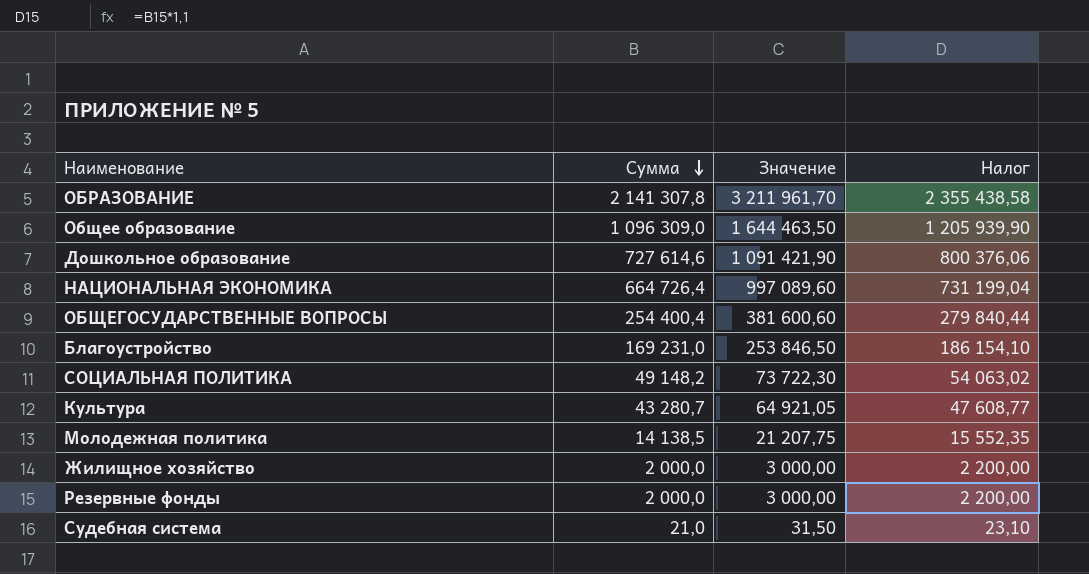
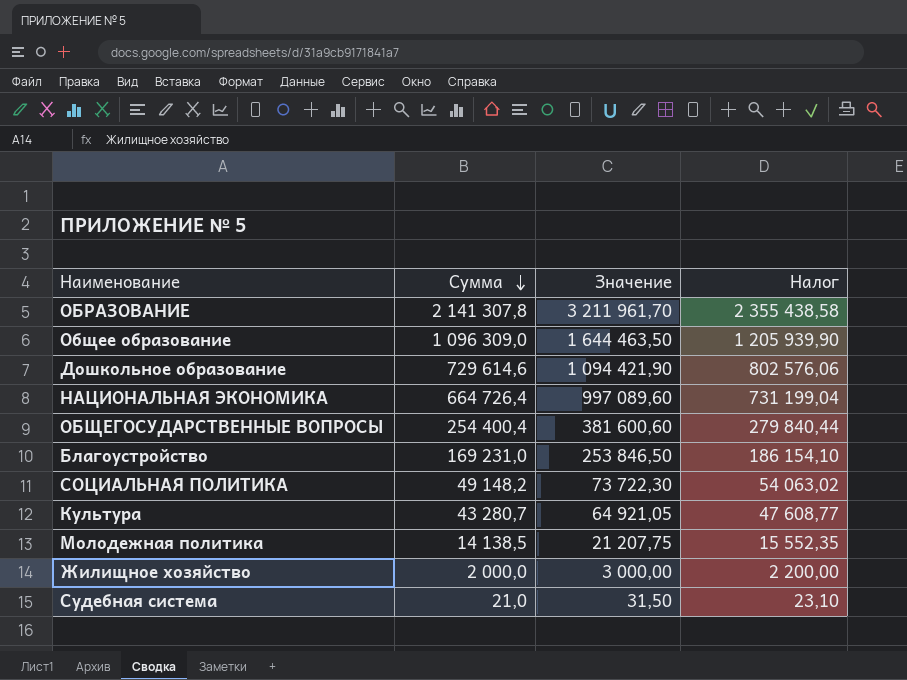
row Резервные фонды: 2 000,0 | 3 000,00 | 2 200,00 -> none
Дошкольное образование | Сумма: 727 614,6 -> 729 614,6
Дошкольное образование | Значение: 1 091 421,90 -> 1 094 421,90
Дошкольное образование | Налог: 800 376,06 -> 802 576,06

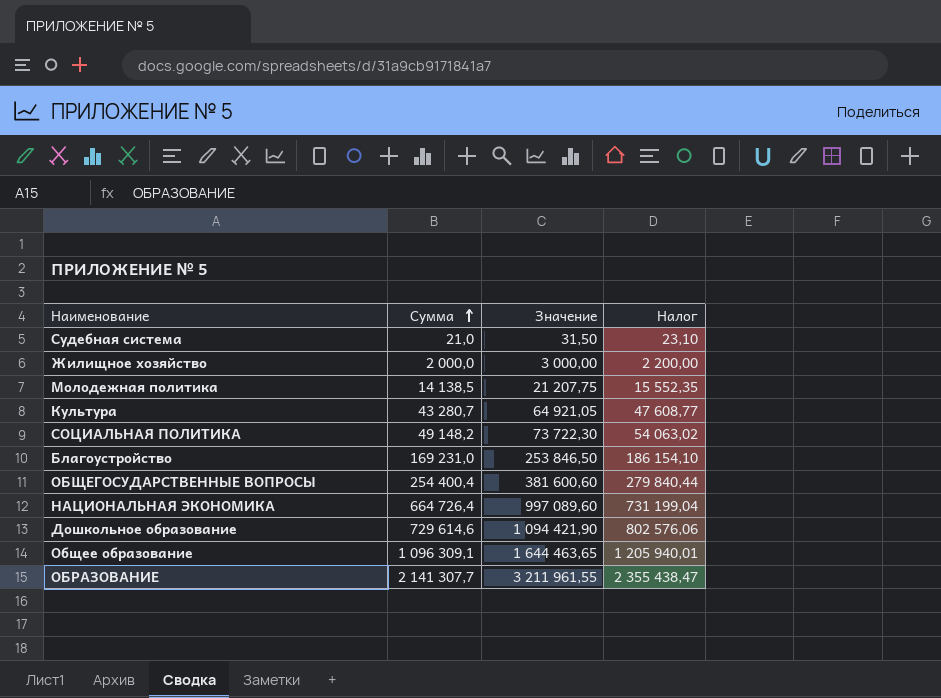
row order: Сумма descending -> Сумма ascending
Общее образование | Сумма: 1 096 309,0 -> 1 096 309,1
Общее образование | Значение: 1 644 463,50 -> 1 644 463,65
Общее образование | Налог: 1 205 939,90 -> 1 205 940,01
ОБРАЗОВАНИЕ | Сумма: 2 141 307,8 -> 2 141 307,7
ОБРАЗОВАНИЕ | Значение: 3 211 961,70 -> 3 211 961,55
ОБРАЗОВАНИЕ | Налог: 2 355 438,58 -> 2 355 438,47

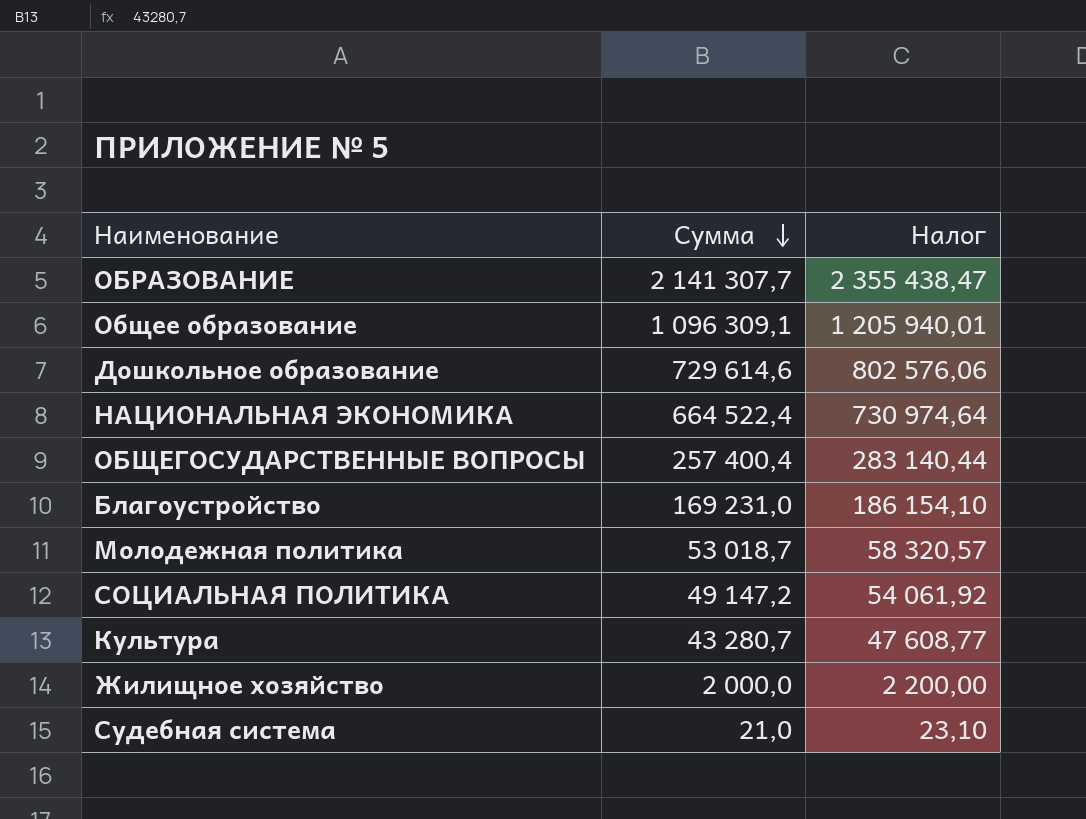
row order: Сумма ascending -> Сумма descending
column Значение | formula: [Сумма] * 1,5 -> none
НАЦИОНАЛЬНАЯ ЭКОНОМИКА | Сумма: 664 726,4 -> 664 522,4
НАЦИОНАЛЬНАЯ ЭКОНОМИКА | Налог: 731 199,04 -> 730 974,64
ОБЩЕГОСУДАРСТВЕННЫЕ ВОПРОСЫ | Сумма: 254 400,4 -> 257 400,4
ОБЩЕГОСУДАРСТВЕННЫЕ ВОПРОСЫ | Налог: 279 840,44 -> 283 140,44
Молодежная политика | Сумма: 14 138,5 -> 53 018,7
Молодежная политика | Налог: 15 552,35 -> 58 320,57
СОЦИАЛЬНАЯ ПОЛИТИКА | Сумма: 49 148,2 -> 49 147,2
СОЦИАЛЬНАЯ ПОЛИТИКА | Налог: 54 063,02 -> 54 061,92

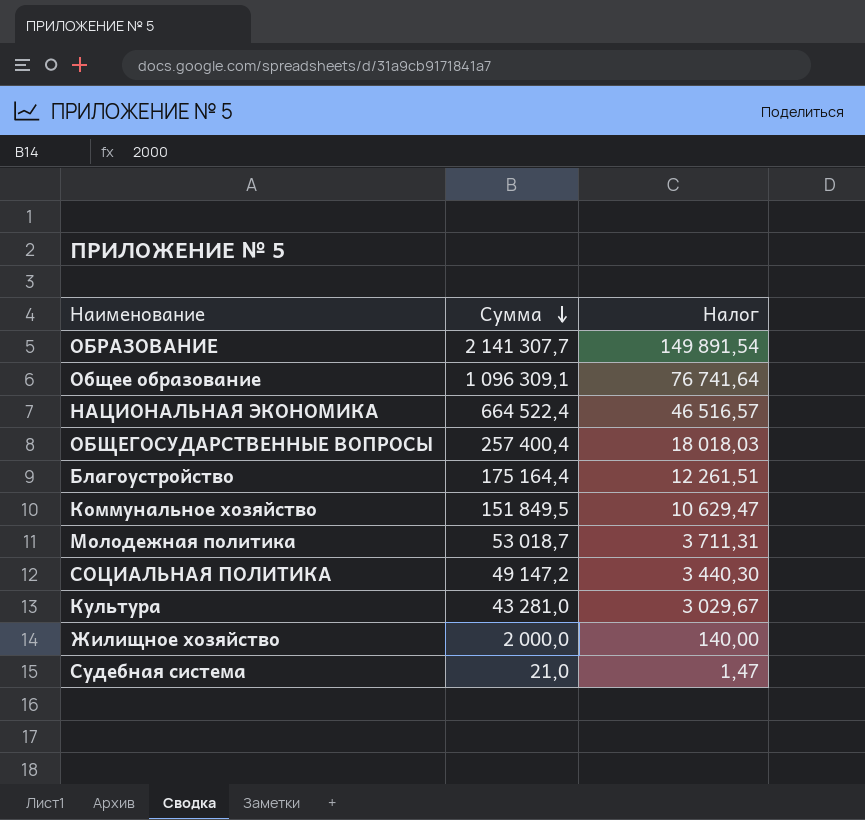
column Налог | formula: [Сумма] * 1,1 -> [Сумма] * 0,07
row Дошкольное образование: 729 614,6 | 802 576,06 -> none
Благоустройство | Сумма: 169 231,0 -> 175 164,4
row Коммунальное хозяйство: none -> 151 849,5 | 10 629,47
Культура | Сумма: 43 280,7 -> 43 281,0

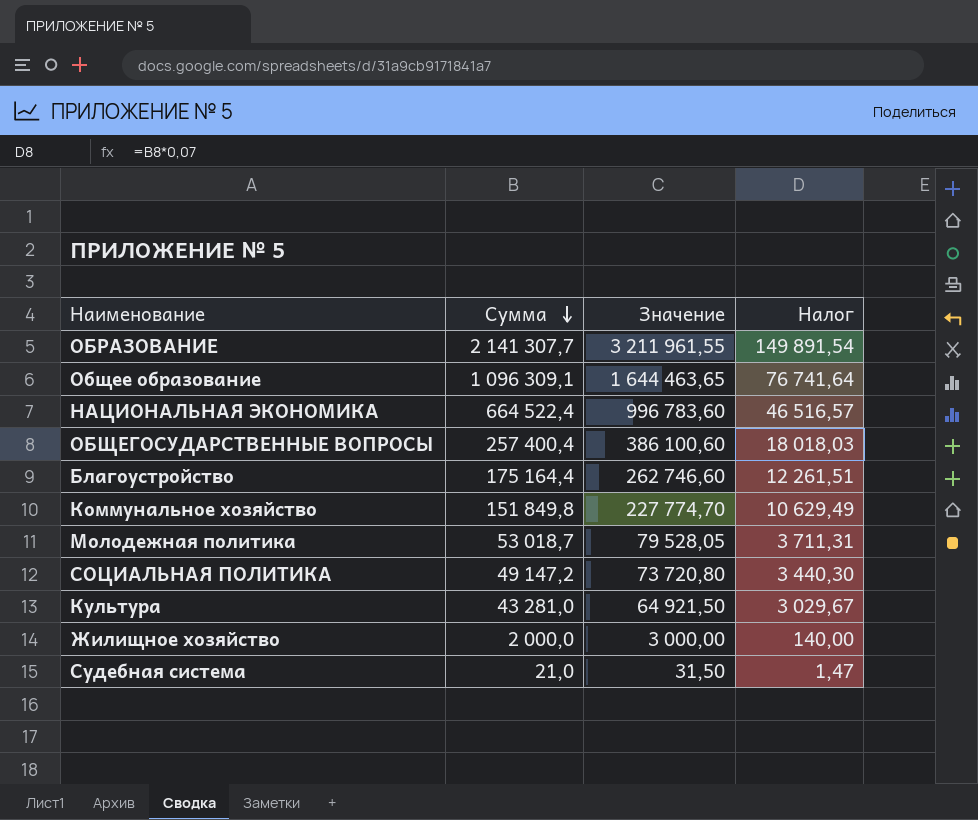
column Значение | formula: none -> [Сумма] * 1,5
Коммунальное хозяйство | Сумма: 151 849,5 -> 151 849,8
Коммунальное хозяйство | Налог: 10 629,47 -> 10 629,49

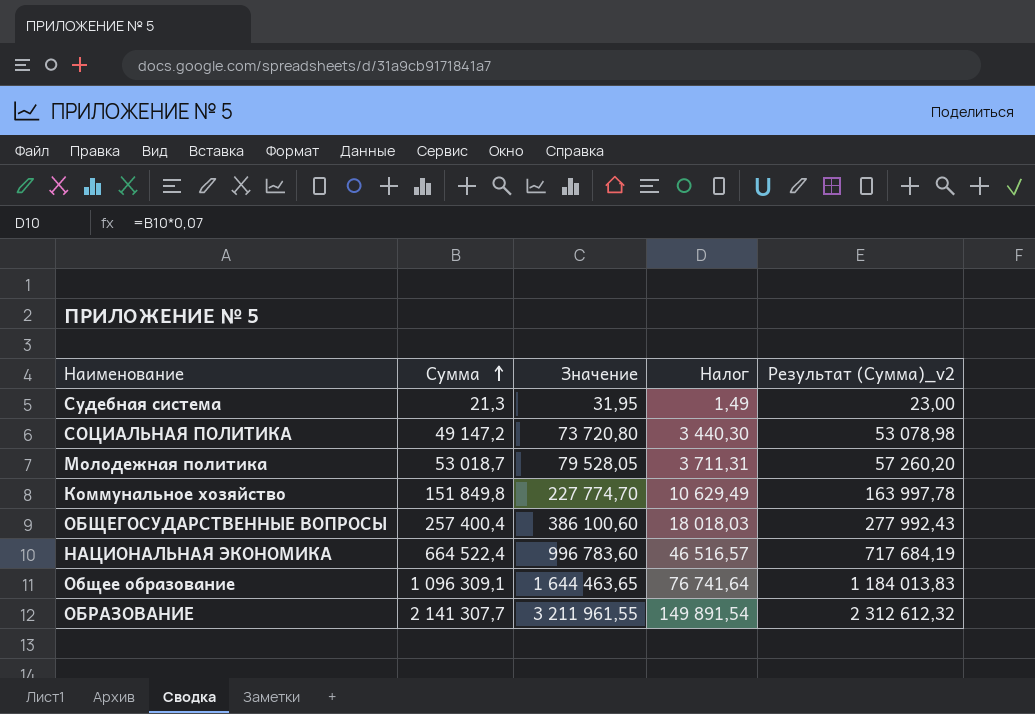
row order: Сумма descending -> Сумма ascending
column Результат (Сумма)_v2 | formula: none -> [Сумма] * 1,08
row Благоустройство: 175 164,4 | 262 746,60 | 12 261,51 -> none
row Культура: 43 281,0 | 64 921,50 | 3 029,67 -> none
row Жилищное хозяйство: 2 000,0 | 3 000,00 | 140,00 -> none
Судебная система | Сумма: 21,0 -> 21,3
Судебная система | Значение: 31,50 -> 31,95
Судебная система | Налог: 1,47 -> 1,49

